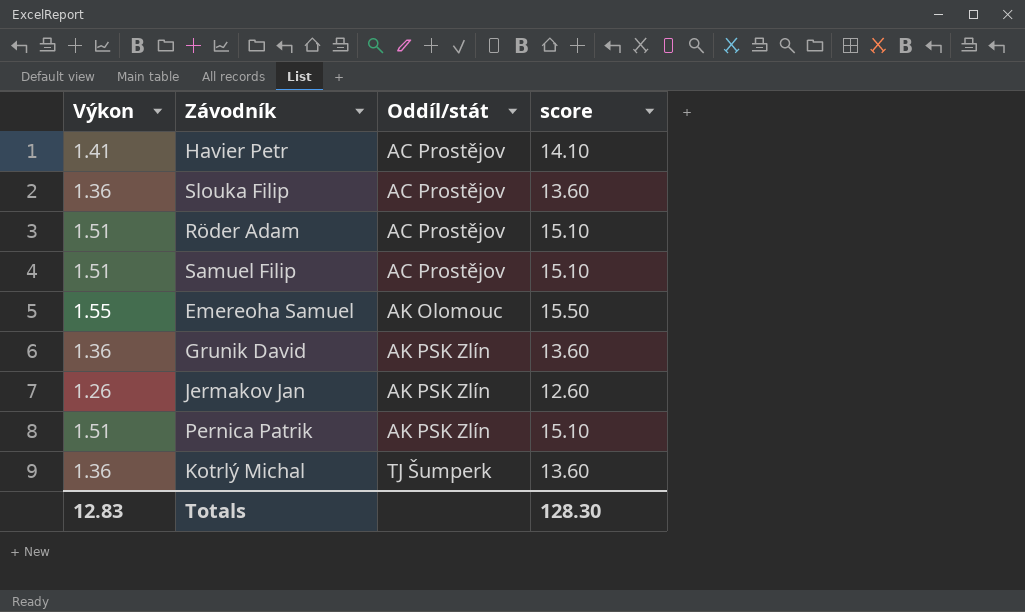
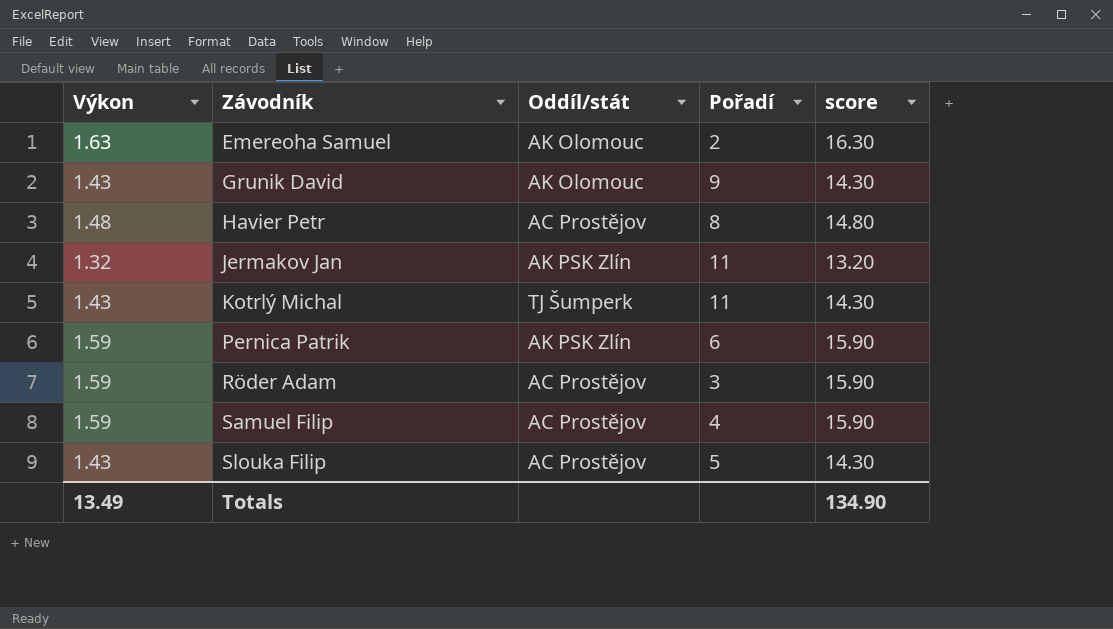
row order: Oddíl/stát ascending -> Závodník ascending
column Pořadí | position: none -> 4
Emereoha Samuel | Výkon: 1.55 -> 1.63
Emereoha Samuel | score: 15.50 -> 16.30
Grunik David | Výkon: 1.36 -> 1.43
Grunik David | Oddíl/stát: AK PSK Zlín -> AK Olomouc
Grunik David | score: 13.60 -> 14.30
Havier Petr | Výkon: 1.41 -> 1.48
Havier Petr | score: 14.10 -> 14.80
Jermakov Jan | Výkon: 1.26 -> 1.32
Jermakov Jan | score: 12.60 -> 13.20
Kotrlý Michal | Výkon: 1.36 -> 1.43
Kotrlý Michal | score: 13.60 -> 14.30
Pernica Patrik | Výkon: 1.51 -> 1.59
Pernica Patrik | score: 15.10 -> 15.90
Röder Adam | Výkon: 1.51 -> 1.59
Röder Adam | score: 15.10 -> 15.90
Samuel Filip | Výkon: 1.51 -> 1.59
Samuel Filip | score: 15.10 -> 15.90
Slouka Filip | Výkon: 1.36 -> 1.43
Slouka Filip | score: 13.60 -> 14.30
Totals | Výkon: 12.83 -> 13.49
Totals | score: 128.30 -> 134.90

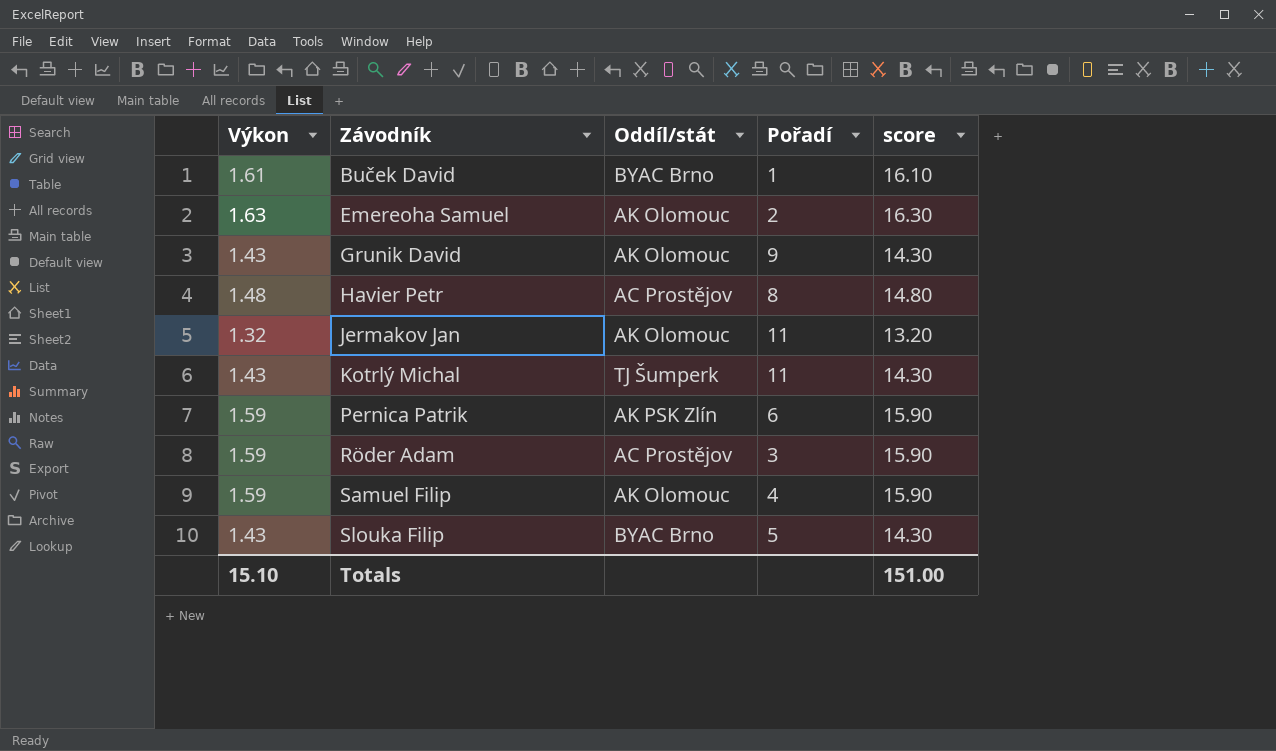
row Buček David: none -> 1.61 | BYAC Brno | 1 | 16.10
Jermakov Jan | Oddíl/stát: AK PSK Zlín -> AK Olomouc
Samuel Filip | Oddíl/stát: AC Prostějov -> AK Olomouc
Slouka Filip | Oddíl/stát: AC Prostějov -> BYAC Brno
Totals | Výkon: 13.49 -> 15.10
Totals | score: 134.90 -> 151.00

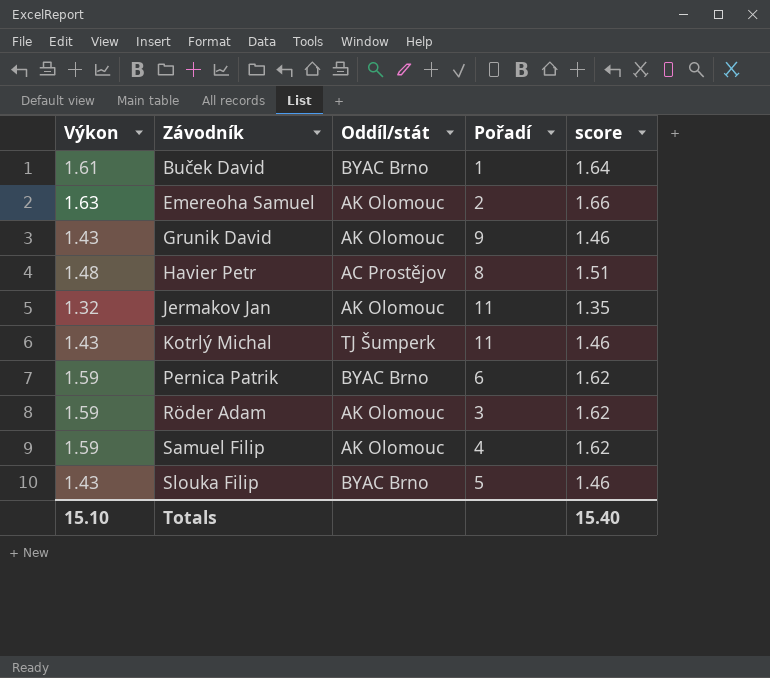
column score | formula: [Výkon] * 10 -> [Výkon] * 1.02
Pernica Patrik | Oddíl/stát: AK PSK Zlín -> BYAC Brno
Röder Adam | Oddíl/stát: AC Prostějov -> AK Olomouc
Totals | score: 151.00 -> 15.40

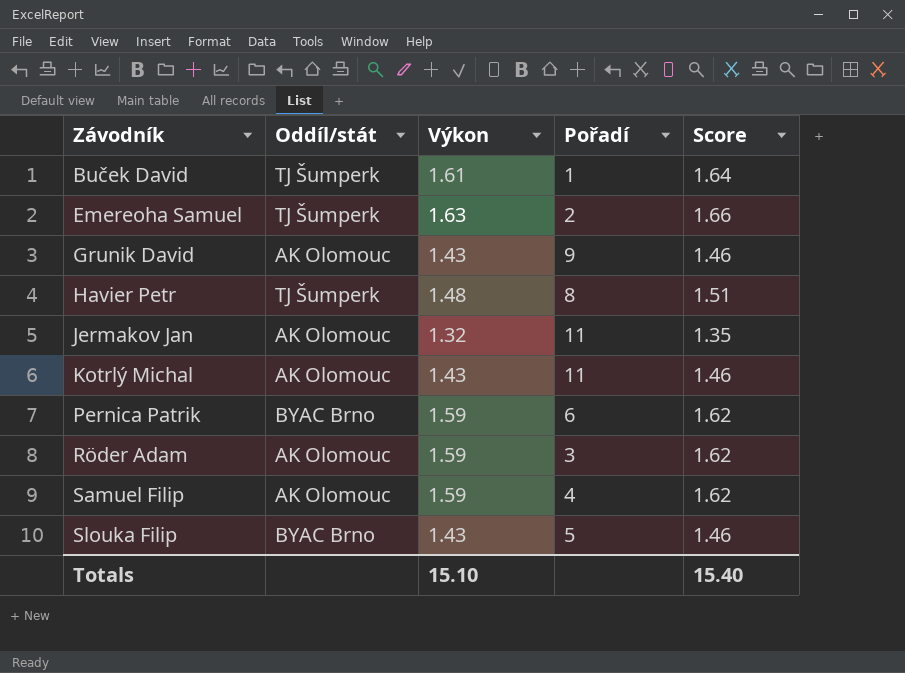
column Výkon | position: 1 -> 3
column name: score -> Score
Buček David | Oddíl/stát: BYAC Brno -> TJ Šumperk
Emereoha Samuel | Oddíl/stát: AK Olomouc -> TJ Šumperk
Havier Petr | Oddíl/stát: AC Prostějov -> TJ Šumperk
Kotrlý Michal | Oddíl/stát: TJ Šumperk -> AK Olomouc

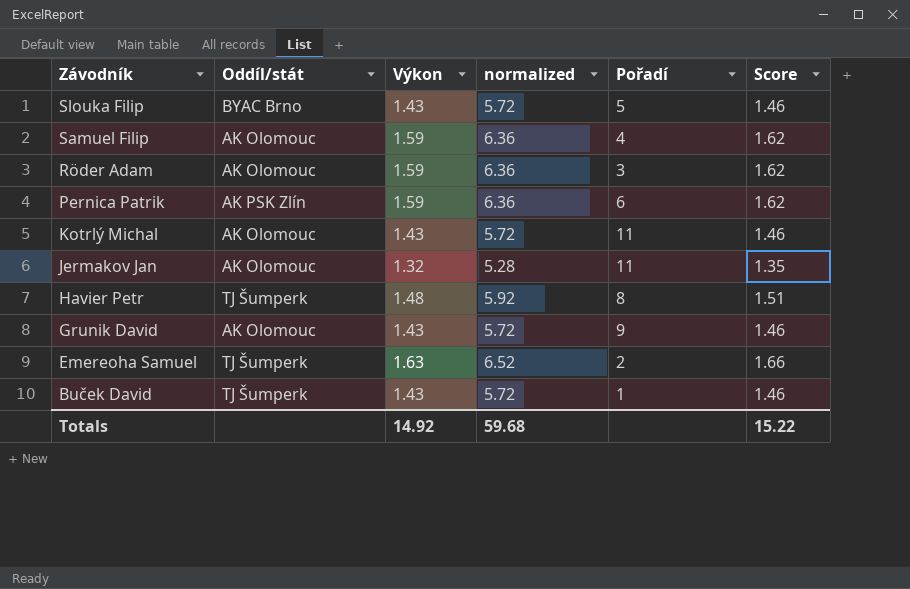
row order: Závodník ascending -> Závodník descending
column normalized | formula: none -> [Výkon] * 4
Pernica Patrik | Oddíl/stát: BYAC Brno -> AK PSK Zlín
Buček David | Výkon: 1.61 -> 1.43
Buček David | Score: 1.64 -> 1.46
Totals | Výkon: 15.10 -> 14.92
Totals | Score: 15.40 -> 15.22

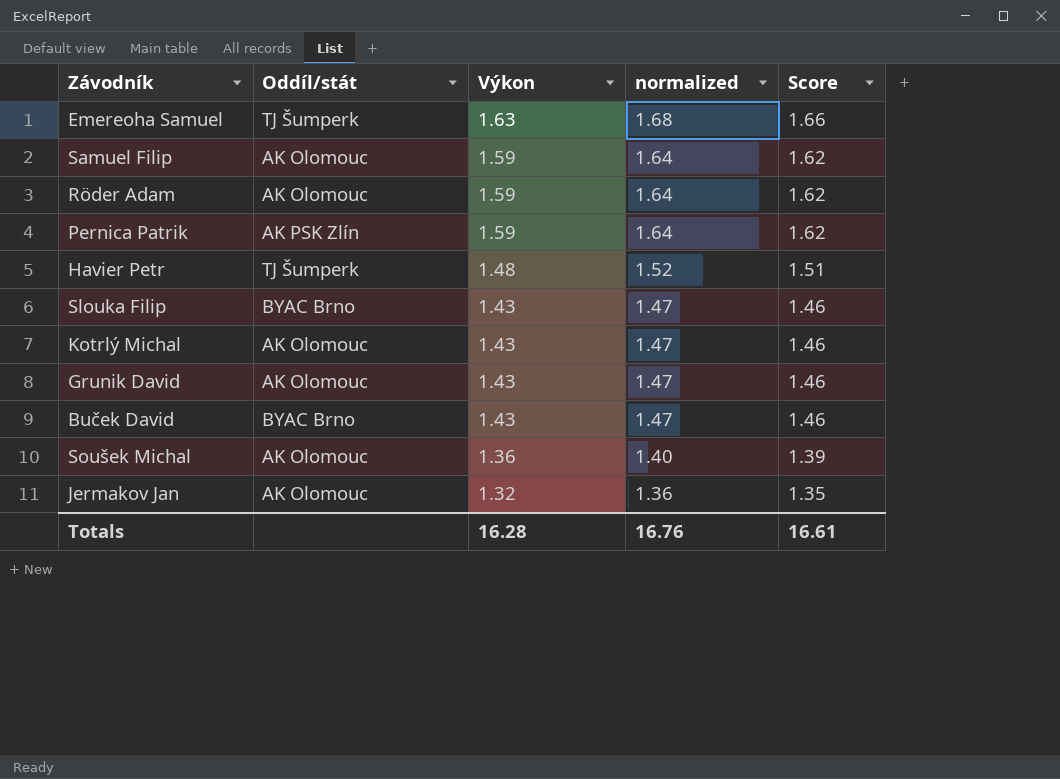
row order: Závodník descending -> Výkon descending
column Pořadí | position: 5 -> none
column normalized | formula: [Výkon] * 4 -> [Výkon] * 1.03
Buček David | Oddíl/stát: TJ Šumperk -> BYAC Brno
row Soušek Michal: none -> AK Olomouc | 1.36 | 1.40 | 1.39
Totals | Výkon: 14.92 -> 16.28
Totals | normalized: 59.68 -> 16.76
Totals | Score: 15.22 -> 16.61

